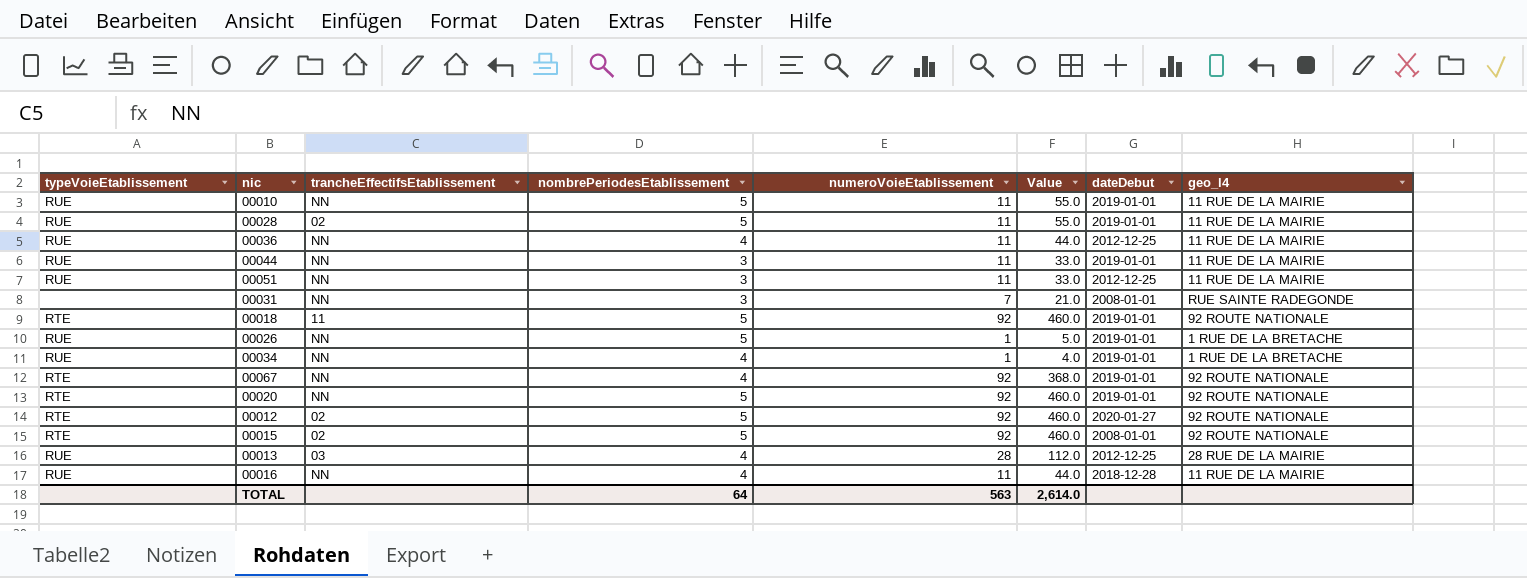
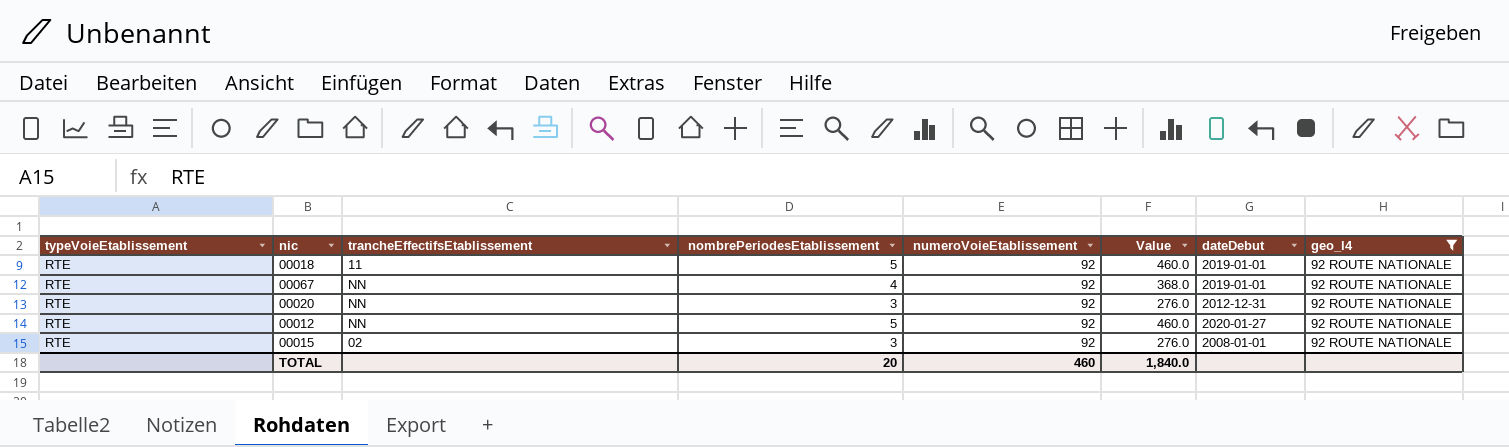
filter: none -> geo_l4 = 92 ROUTE NATIONALE
00020 | nombrePeriodesEtablissement: 5 -> 3
00020 | Value: 460.0 -> 276.0
00020 | dateDebut: 2019-01-01 -> 2012-12-31
00012 | trancheEffectifsEtablissement: 02 -> NN
00015 | nombrePeriodesEtablissement: 5 -> 3
00015 | Value: 460.0 -> 276.0
TOTAL | nombrePeriodesEtablissement: 64 -> 20
TOTAL | numeroVoieEtablissement: 563 -> 460
TOTAL | Value: 2,614.0 -> 1,840.0

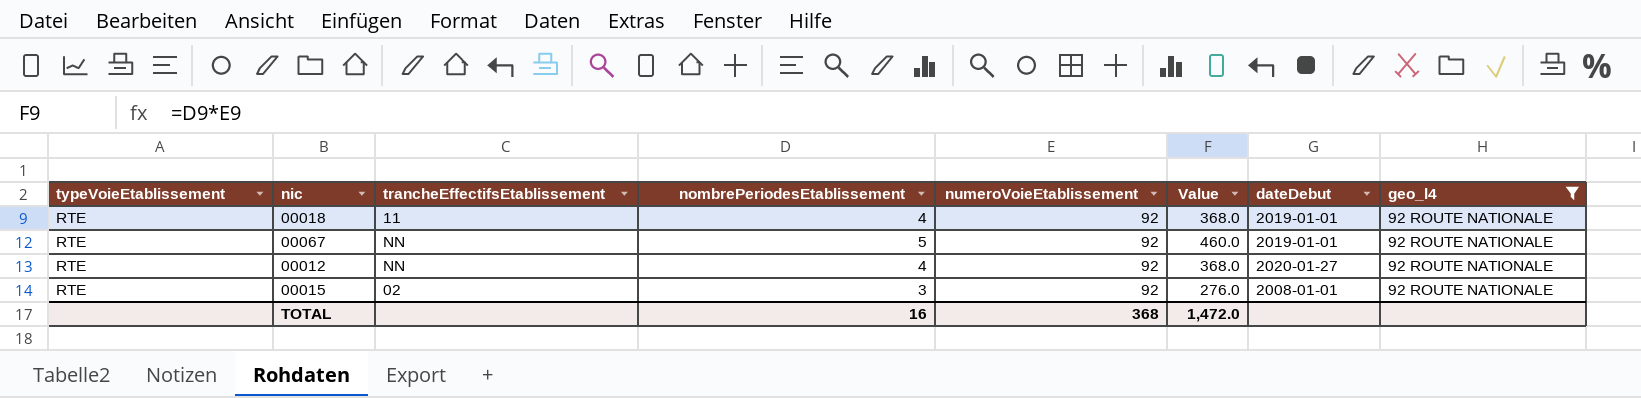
row 00020: RTE | NN | 3 | 92 | 276.0 | 2012-12-31 | 92 ROUTE NATIONALE -> none
00018 | nombrePeriodesEtablissement: 5 -> 4
00018 | Value: 460.0 -> 368.0
00067 | nombrePeriodesEtablissement: 4 -> 5
00067 | Value: 368.0 -> 460.0
00012 | nombrePeriodesEtablissement: 5 -> 4
00012 | Value: 460.0 -> 368.0
TOTAL | nombrePeriodesEtablissement: 20 -> 16
TOTAL | numeroVoieEtablissement: 460 -> 368
TOTAL | Value: 1,840.0 -> 1,472.0

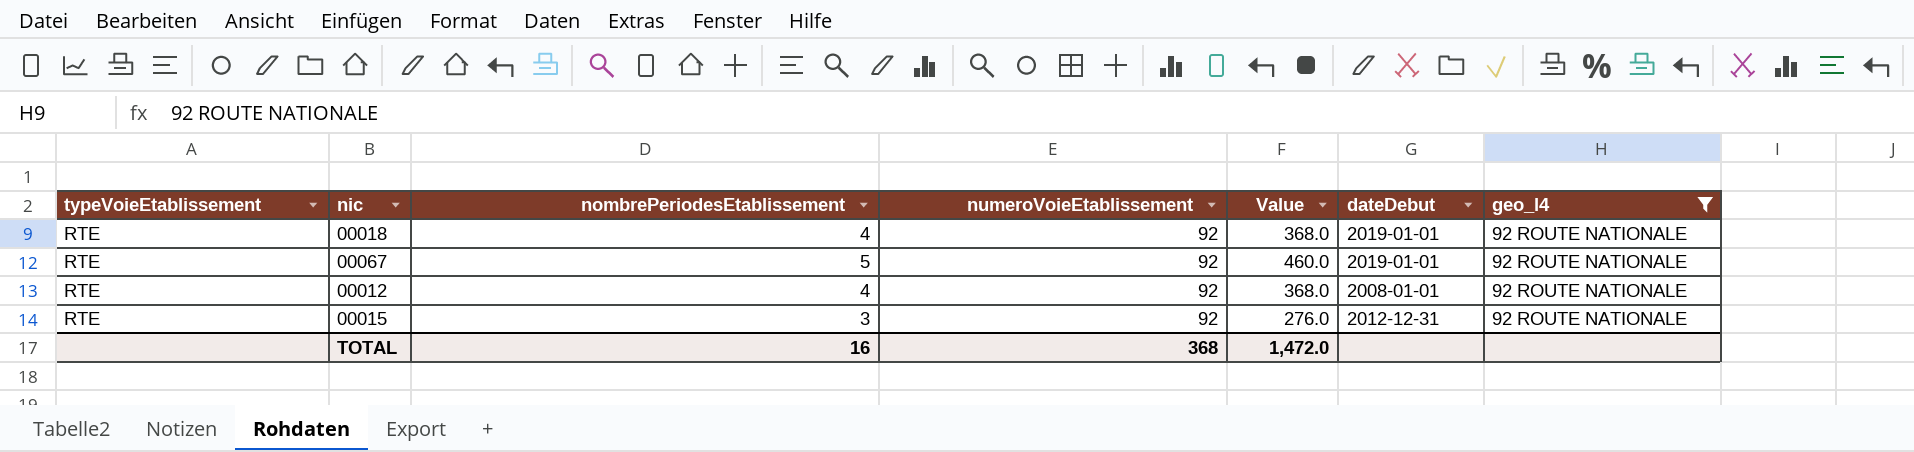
column trancheEffectifsEtablissement | position: 3 -> none
00012 | dateDebut: 2020-01-27 -> 2008-01-01
00015 | dateDebut: 2008-01-01 -> 2012-12-31

